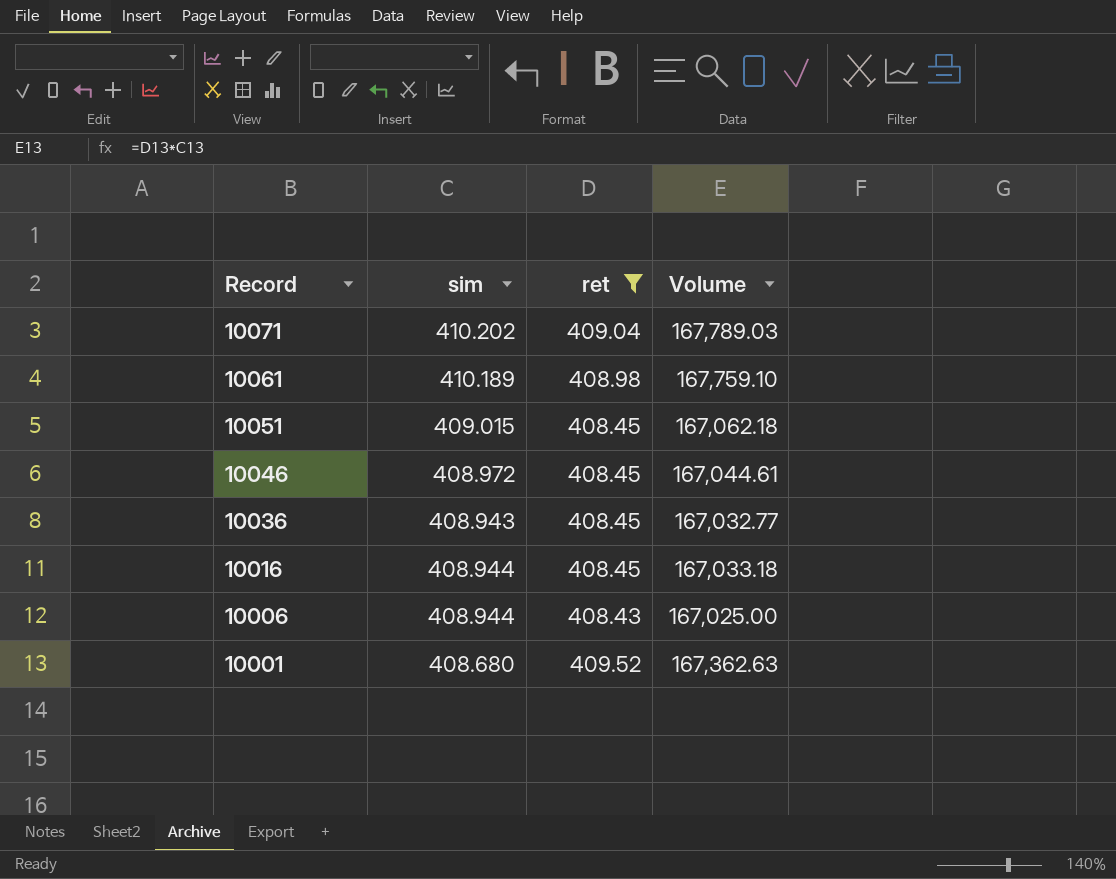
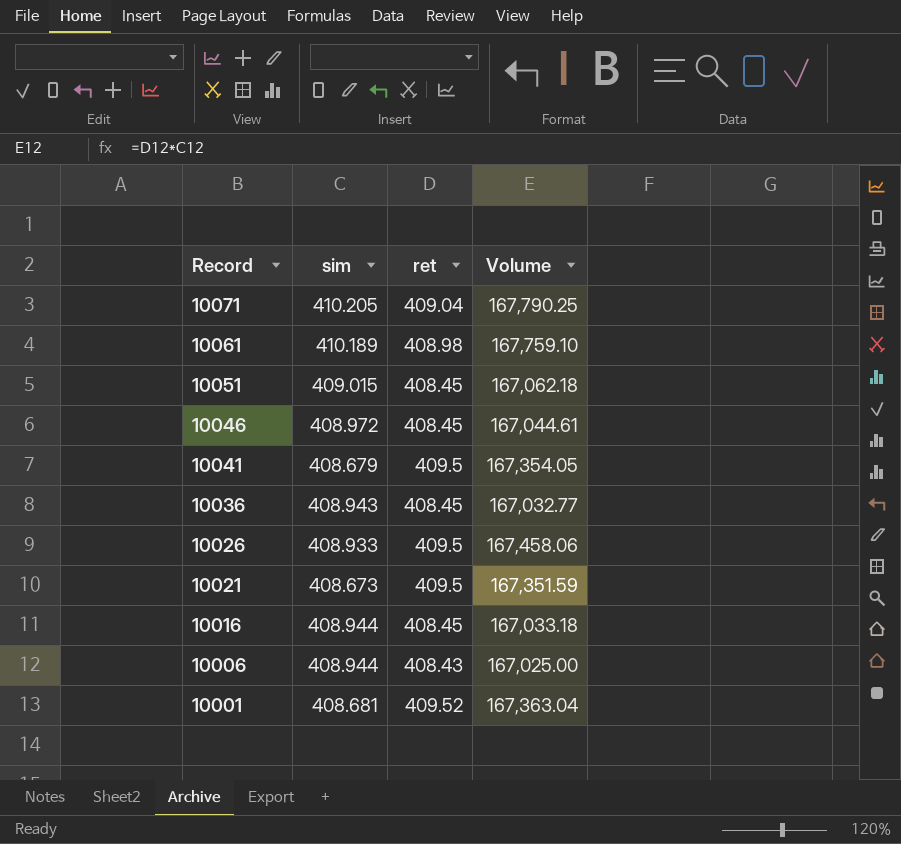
filter: ret != 409.5 -> none
10071 | sim: 410.202 -> 410.205
10071 | Volume: 167,789.03 -> 167,790.25
10001 | sim: 408.680 -> 408.681
10001 | Volume: 167,362.63 -> 167,363.04

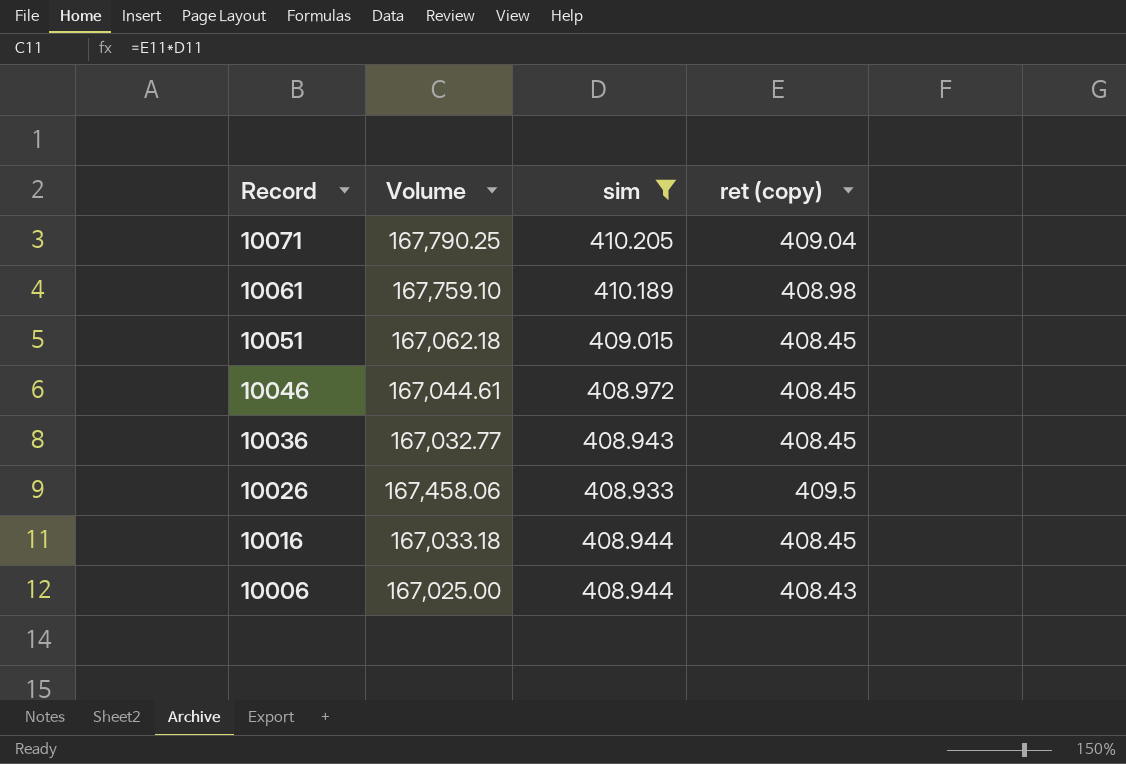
filter: none -> sim >= 408.933
column Volume | position: 4 -> 2
column name: ret -> ret (copy)

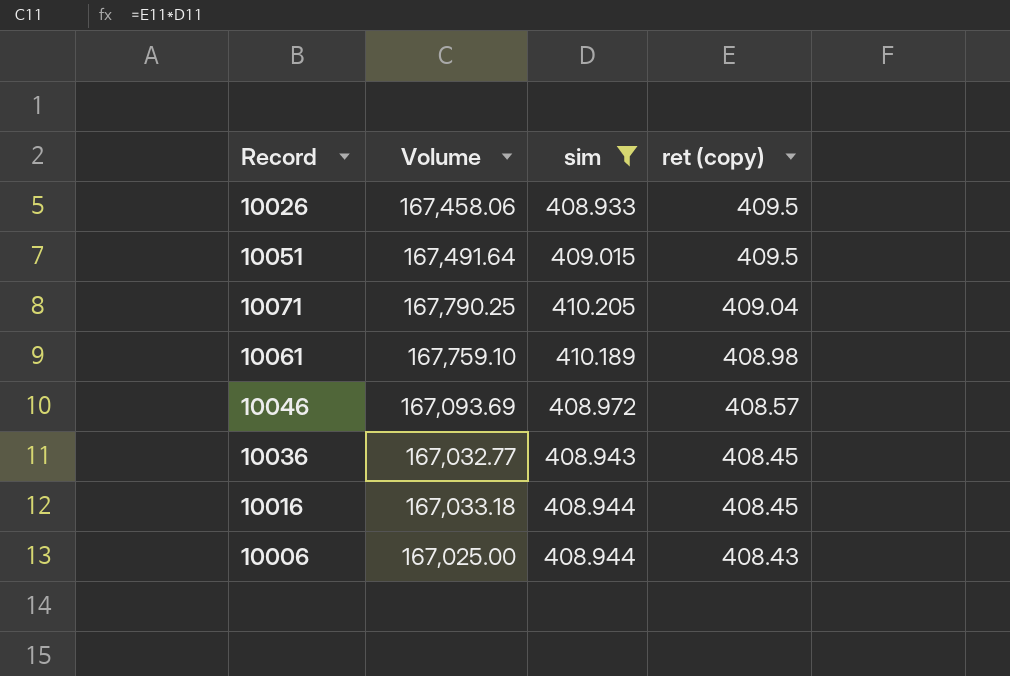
row order: Record descending -> ret (copy) descending
10051 | Volume: 167,062.18 -> 167,491.64
10051 | ret (copy): 408.45 -> 409.5
10046 | Volume: 167,044.61 -> 167,093.69
10046 | ret (copy): 408.45 -> 408.57

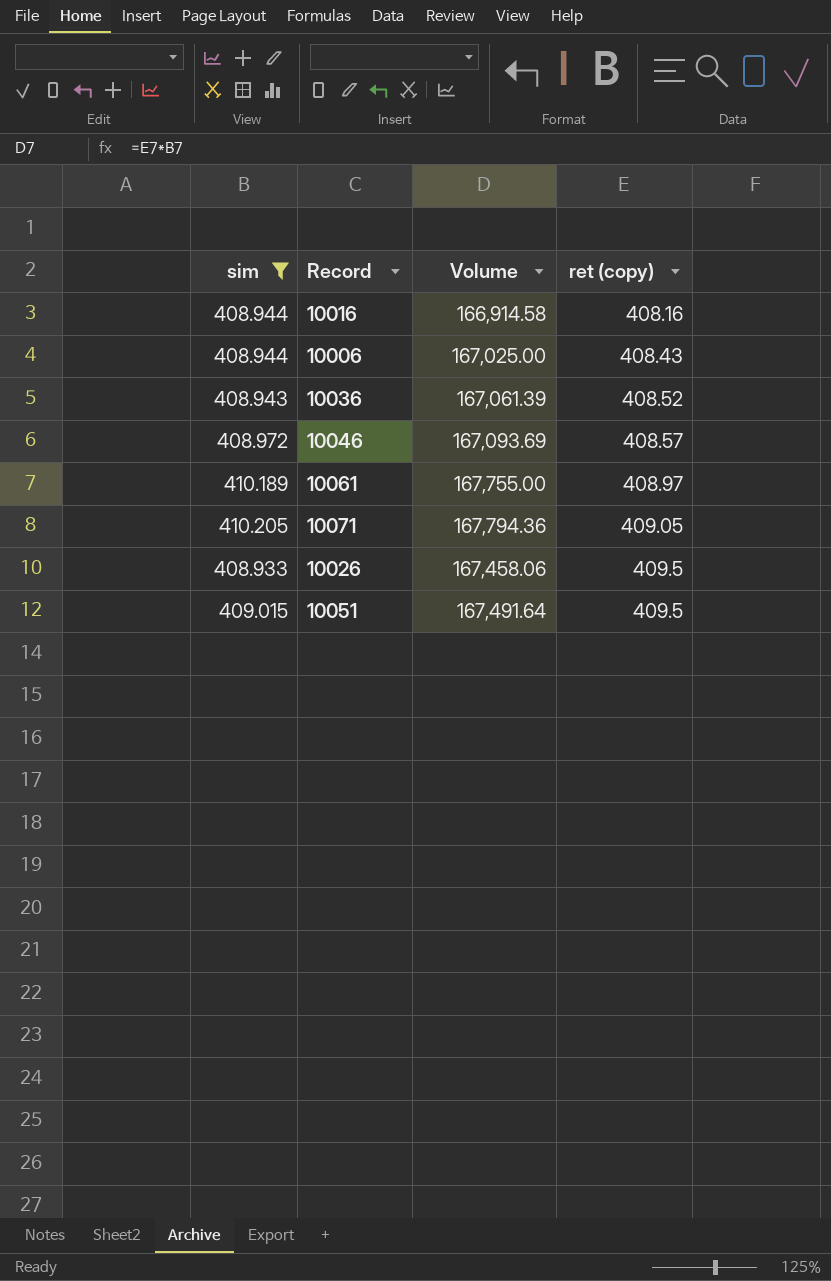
row order: ret (copy) descending -> ret (copy) ascending
column sim | position: 3 -> 1
10016 | Volume: 167,033.18 -> 166,914.58
10016 | ret (copy): 408.45 -> 408.16
10036 | Volume: 167,032.77 -> 167,061.39
10036 | ret (copy): 408.45 -> 408.52
10061 | Volume: 167,759.10 -> 167,755.00
10061 | ret (copy): 408.98 -> 408.97
10071 | Volume: 167,790.25 -> 167,794.36
10071 | ret (copy): 409.04 -> 409.05

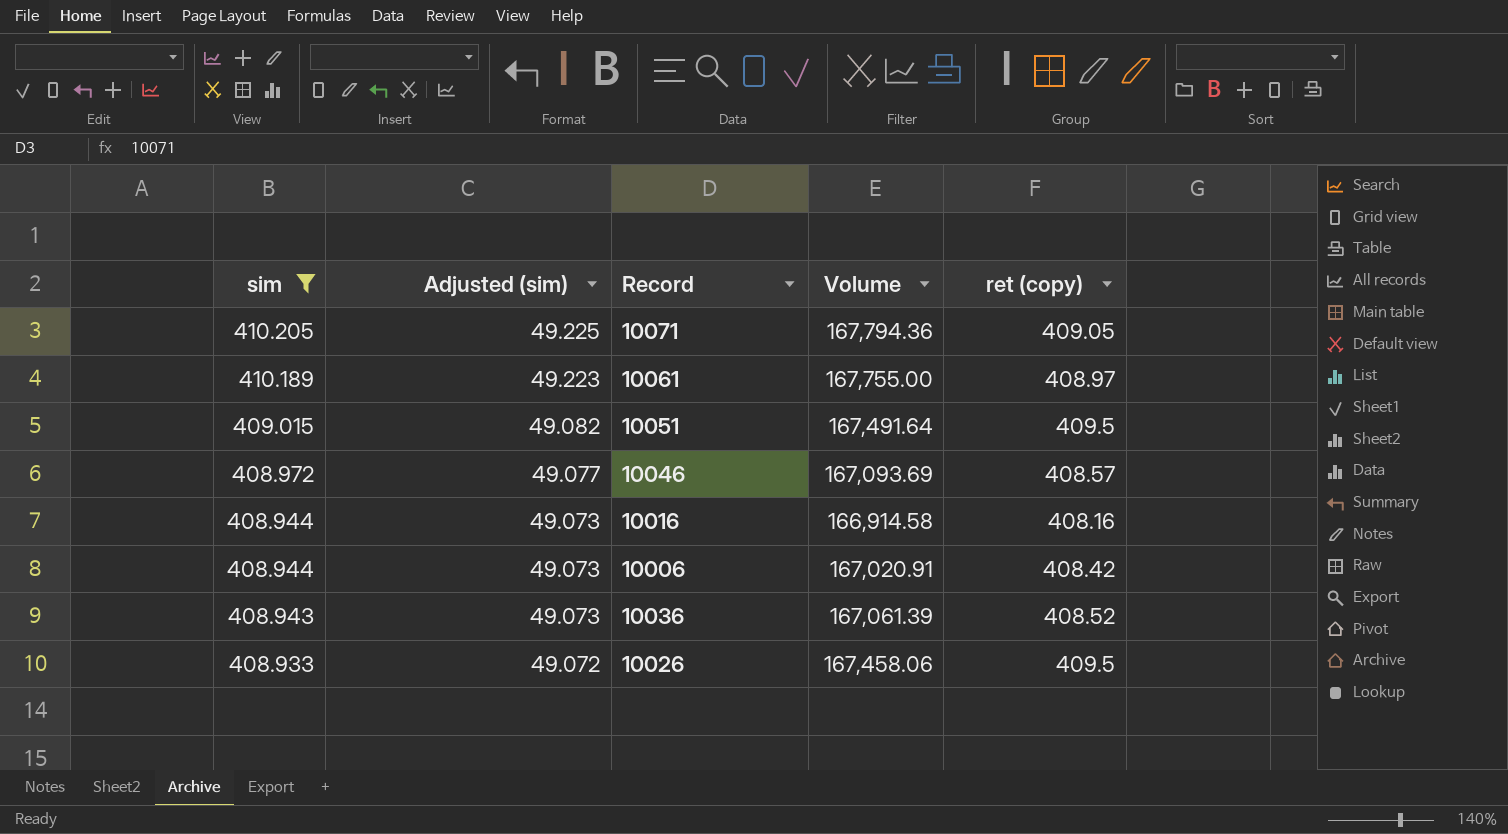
row order: ret (copy) ascending -> sim descending
column Adjusted (sim) | formula: none -> [sim] * 0.12
10006 | Volume: 167,025.00 -> 167,020.91
10006 | ret (copy): 408.43 -> 408.42

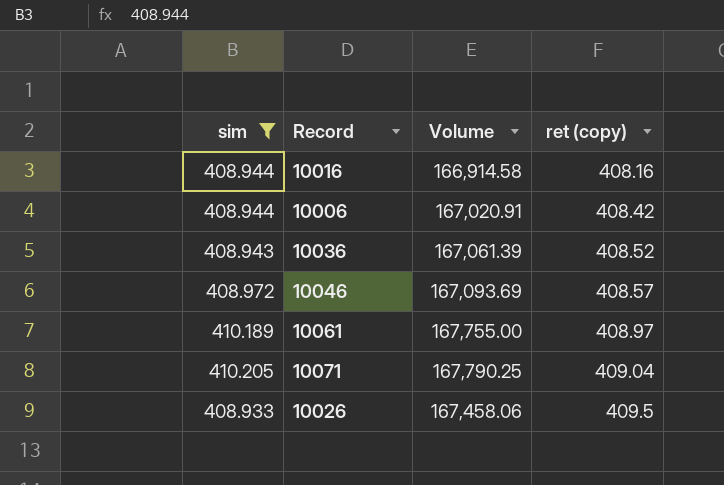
row order: sim descending -> ret (copy) ascending
column Adjusted (sim) | formula: [sim] * 0.12 -> none
row 10051: 409.015 | 49.082 | 167,491.64 | 409.5 -> none
10071 | Volume: 167,794.36 -> 167,790.25
10071 | ret (copy): 409.05 -> 409.04

